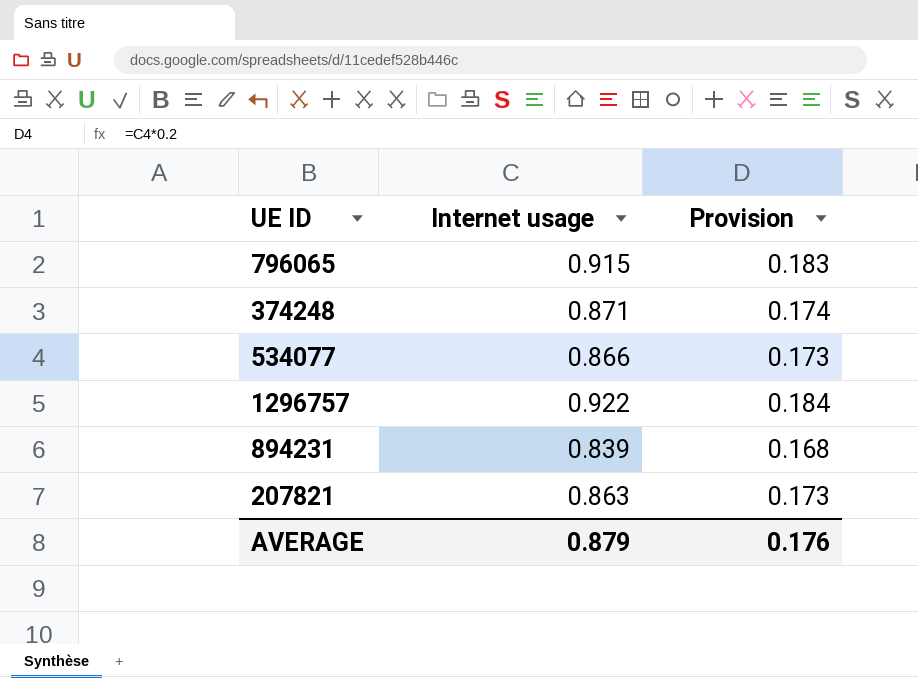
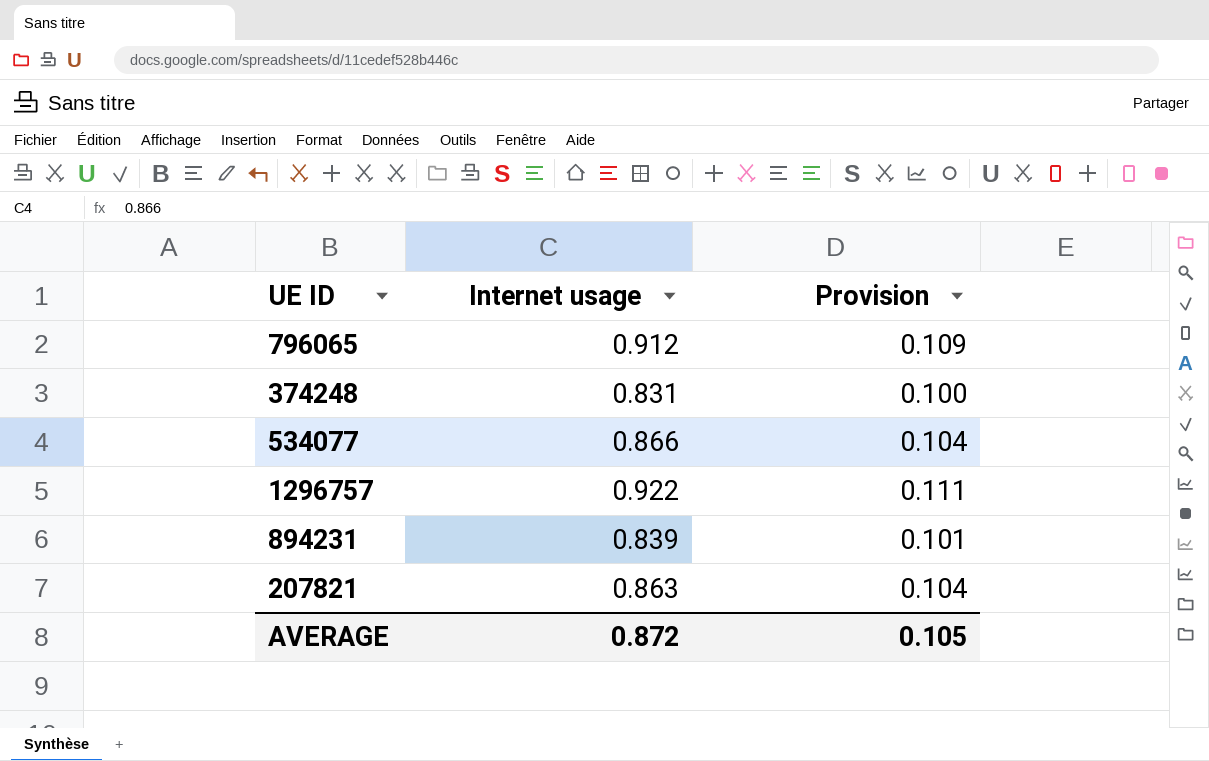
column Provision | formula: [Internet usage] * 0.2 -> [Internet usage] * 0.12
796065 | Internet usage: 0.915 -> 0.912
374248 | Internet usage: 0.871 -> 0.831
AVERAGE | Internet usage: 0.879 -> 0.872
AVERAGE | Provision: 0.176 -> 0.105

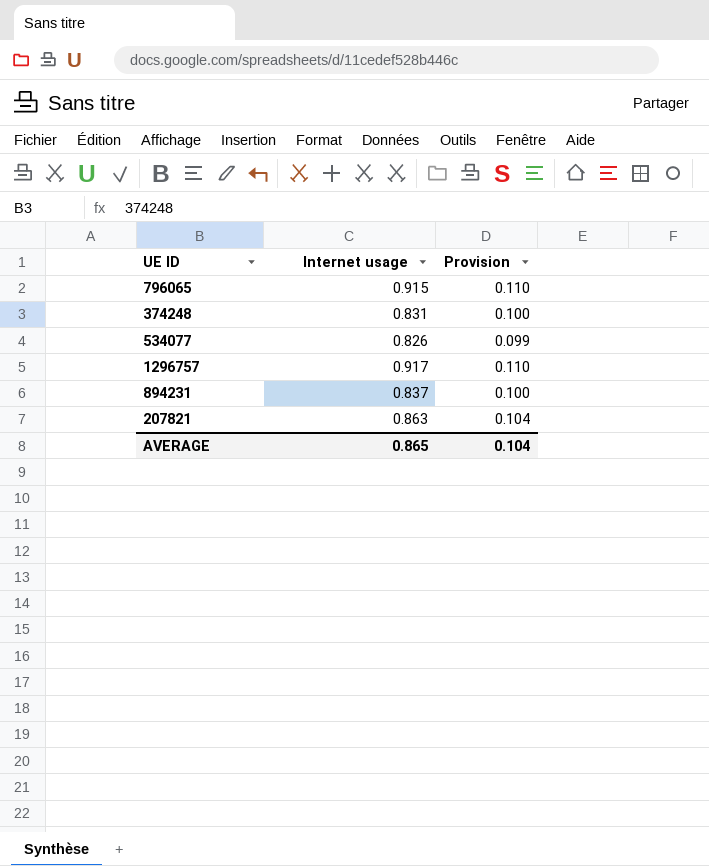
796065 | Internet usage: 0.912 -> 0.915
796065 | Provision: 0.109 -> 0.110
534077 | Internet usage: 0.866 -> 0.826
534077 | Provision: 0.104 -> 0.099
1296757 | Internet usage: 0.922 -> 0.917
1296757 | Provision: 0.111 -> 0.110
894231 | Internet usage: 0.839 -> 0.837
894231 | Provision: 0.101 -> 0.100
AVERAGE | Internet usage: 0.872 -> 0.865
AVERAGE | Provision: 0.105 -> 0.104

